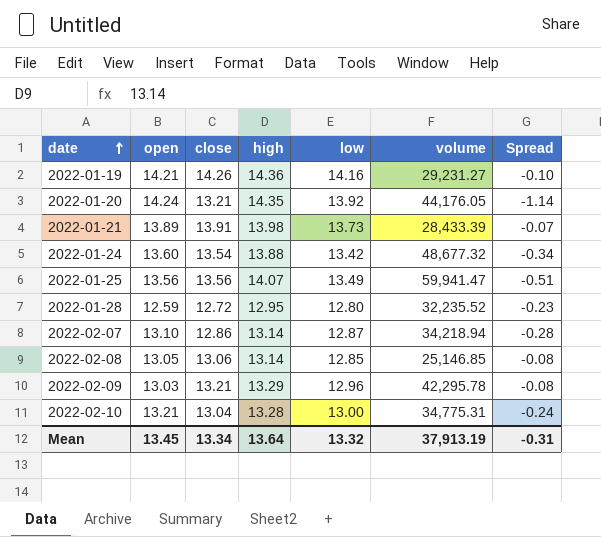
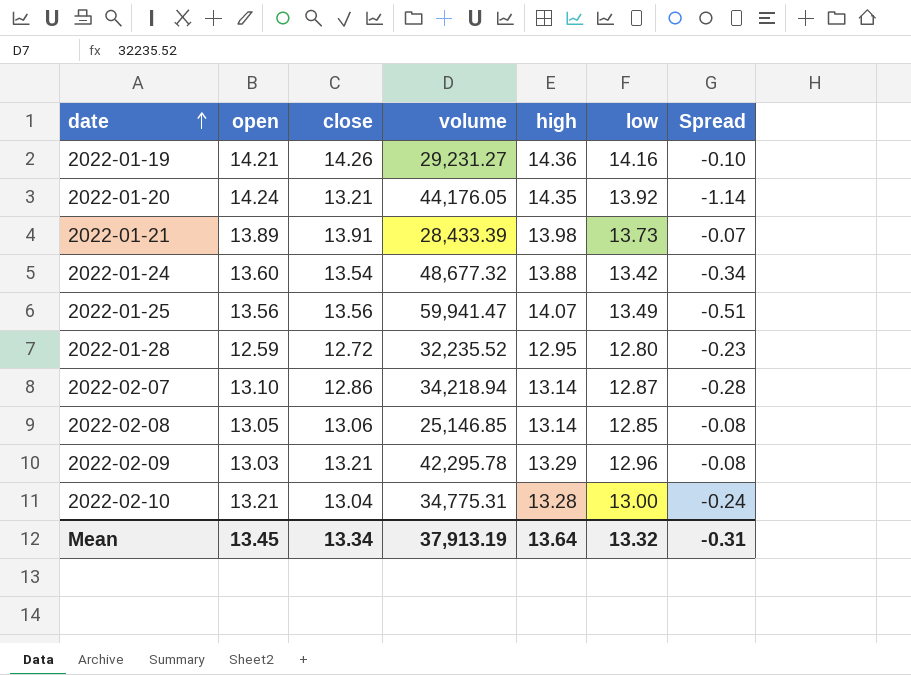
column volume | position: 6 -> 4

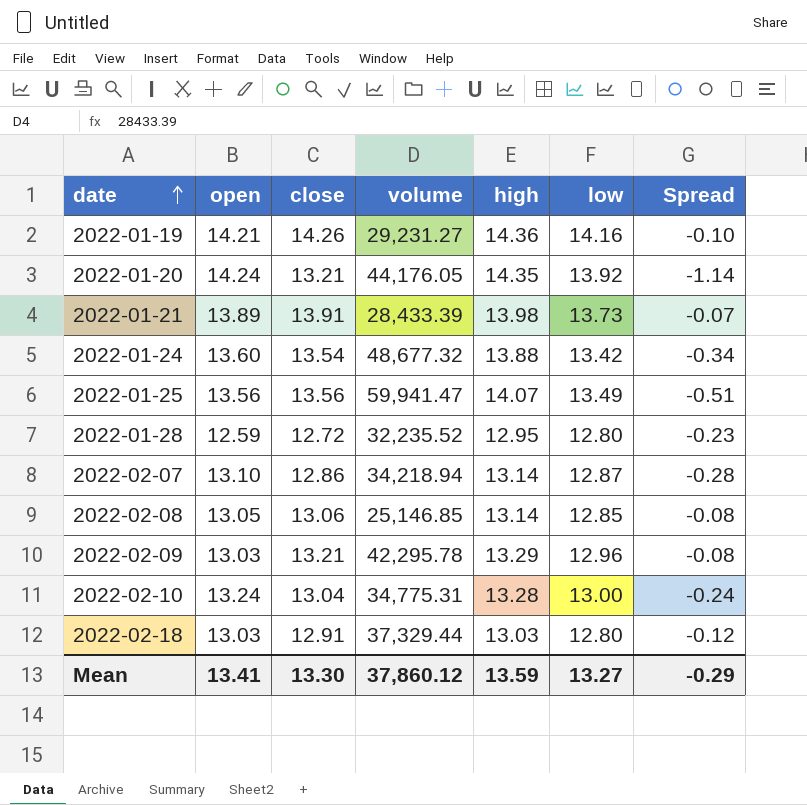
2022-02-10 | open: 13.21 -> 13.24
row 2022-02-18: none -> 13.03 | 12.91 | 37,329.44 | 13.03 | 12.80 | -0.12
Mean | open: 13.45 -> 13.41
Mean | close: 13.34 -> 13.30
Mean | volume: 37,913.19 -> 37,860.12
Mean | high: 13.64 -> 13.59
Mean | low: 13.32 -> 13.27
Mean | Spread: -0.31 -> -0.29

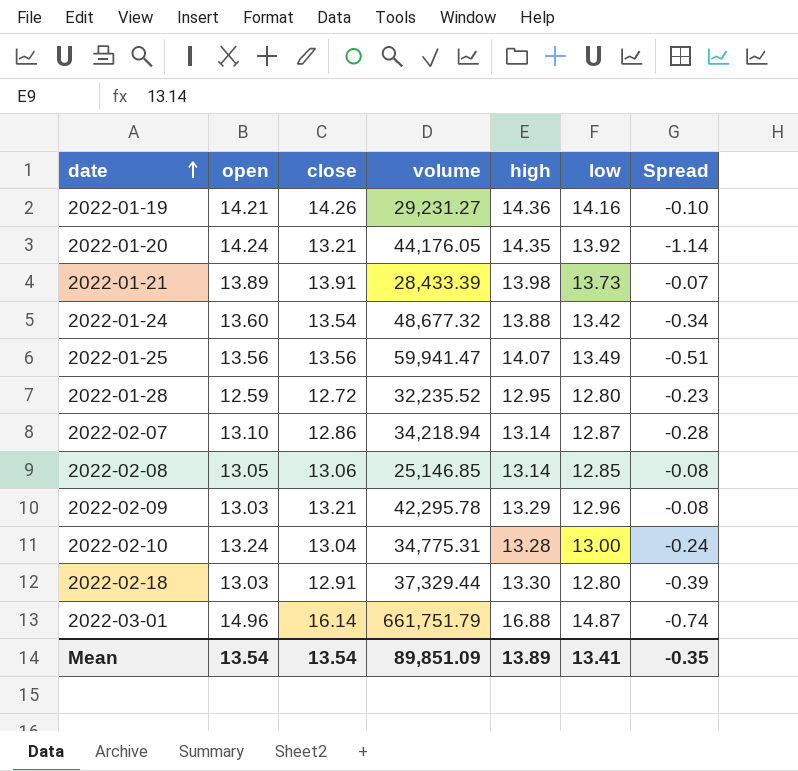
2022-02-18 | high: 13.03 -> 13.30
2022-02-18 | Spread: -0.12 -> -0.39
row 2022-03-01: none -> 14.96 | 16.14 | 661,751.79 | 16.88 | 14.87 | -0.74
Mean | open: 13.41 -> 13.54
Mean | close: 13.30 -> 13.54
Mean | volume: 37,860.12 -> 89,851.09
Mean | high: 13.59 -> 13.89
Mean | low: 13.27 -> 13.41
Mean | Spread: -0.29 -> -0.35

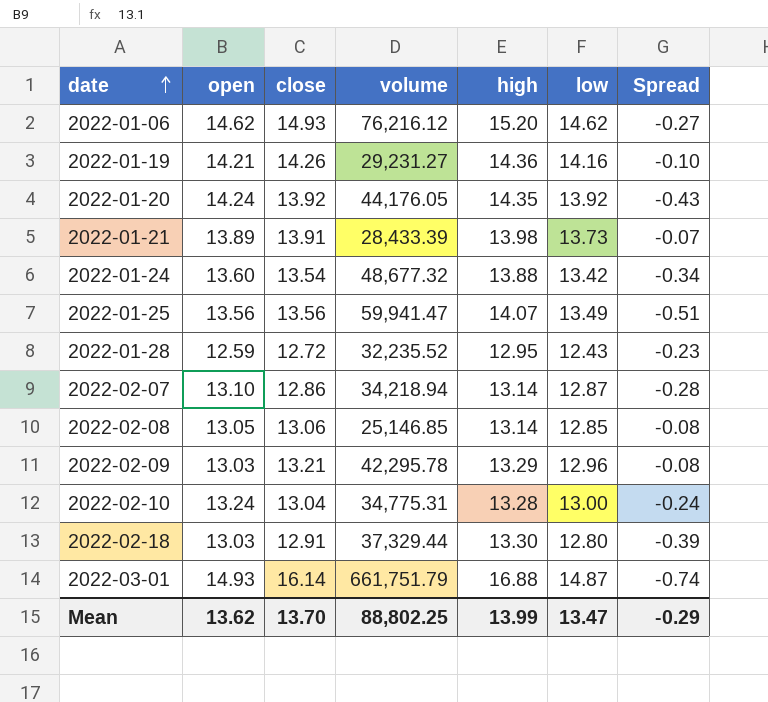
row 2022-01-06: none -> 14.62 | 14.93 | 76,216.12 | 15.20 | 14.62 | -0.27
2022-01-20 | close: 13.21 -> 13.92
2022-01-20 | Spread: -1.14 -> -0.43
2022-01-28 | low: 12.80 -> 12.43
2022-03-01 | open: 14.96 -> 14.93
Mean | open: 13.54 -> 13.62
Mean | close: 13.54 -> 13.70
Mean | volume: 89,851.09 -> 88,802.25
Mean | high: 13.89 -> 13.99
Mean | low: 13.41 -> 13.47
Mean | Spread: -0.35 -> -0.29

